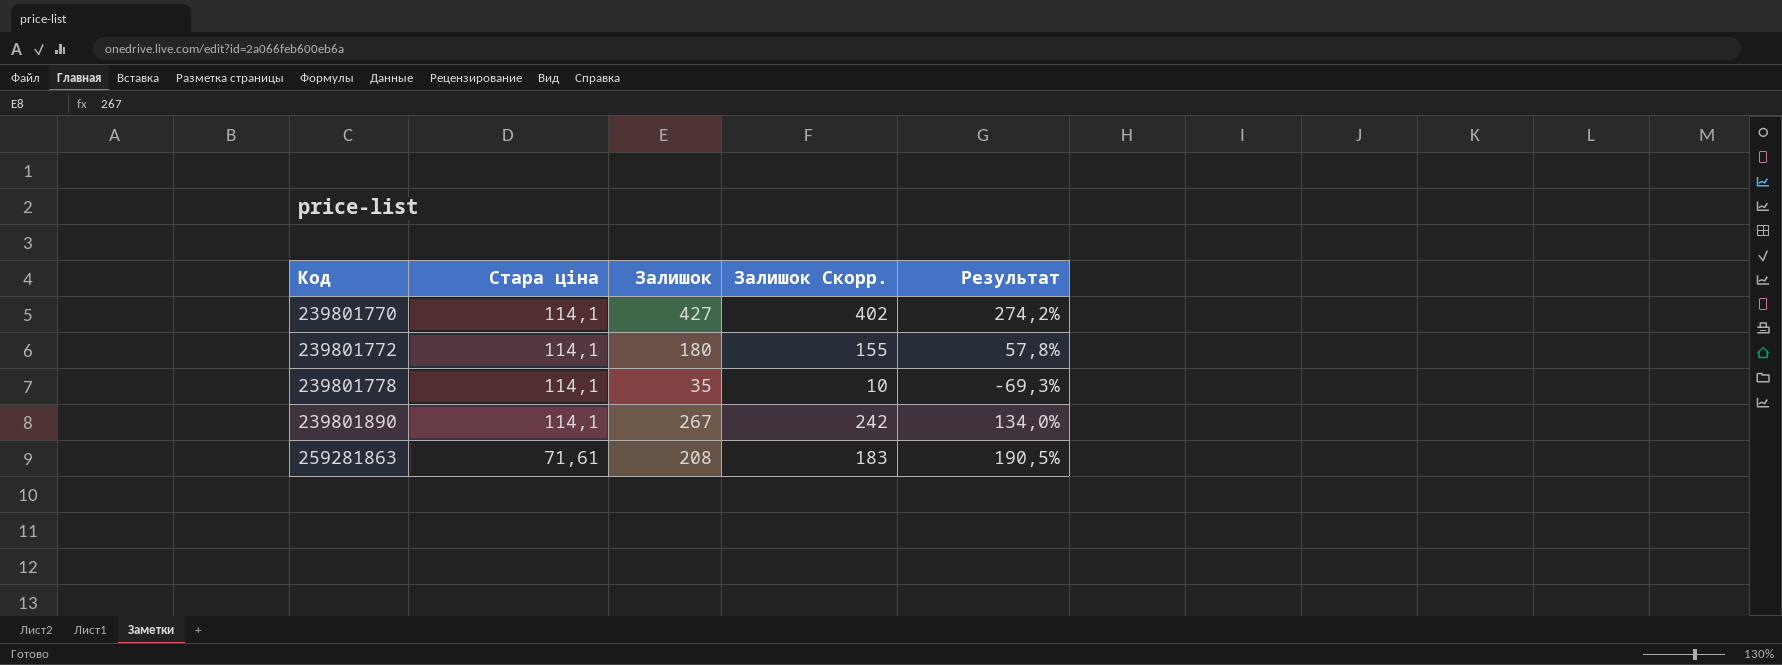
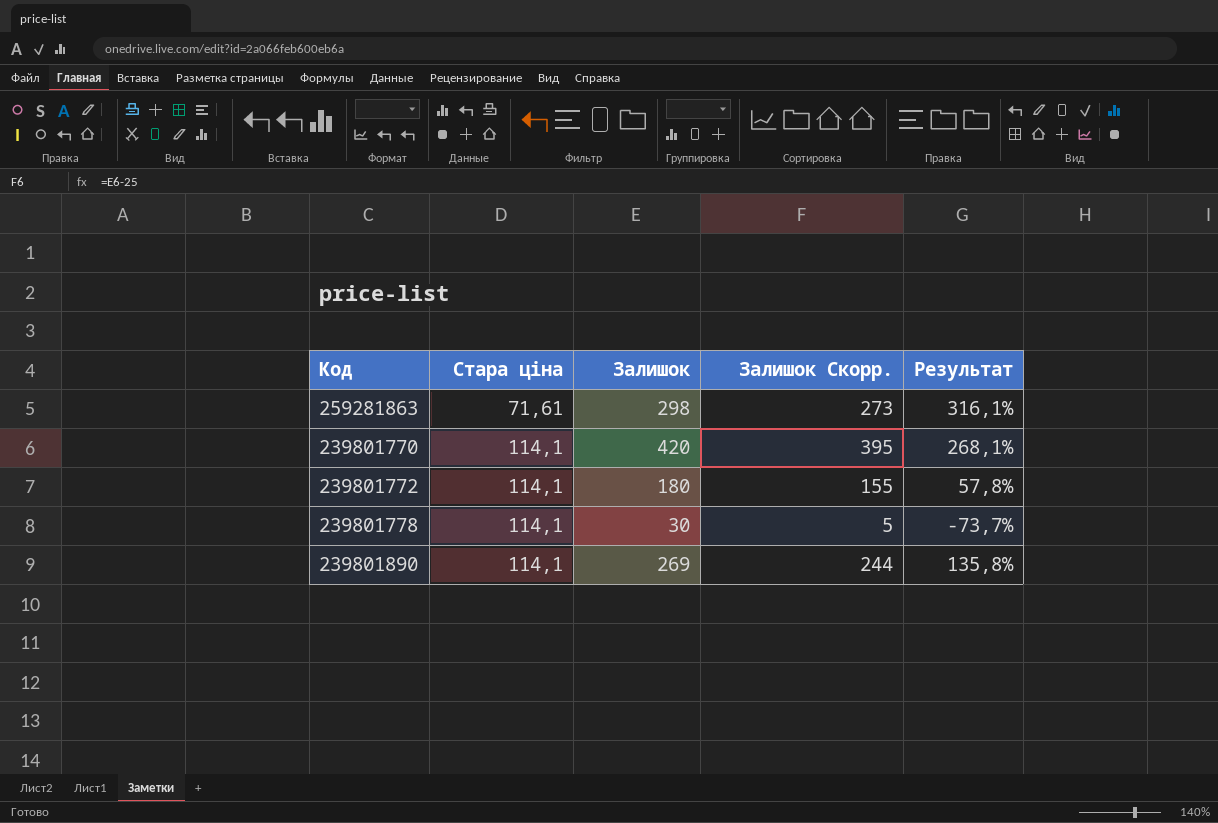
row order: Код ascending -> Стара ціна ascending
259281863 | Залишок: 208 -> 298
259281863 | Залишок Скорр.: 183 -> 273
259281863 | Результат: 190,5% -> 316,1%
239801770 | Залишок: 427 -> 420
239801770 | Залишок Скорр.: 402 -> 395
239801770 | Результат: 274,2% -> 268,1%
239801778 | Залишок: 35 -> 30
239801778 | Залишок Скорр.: 10 -> 5
239801778 | Результат: -69,3% -> -73,7%
239801890 | Залишок: 267 -> 269
239801890 | Залишок Скорр.: 242 -> 244
239801890 | Результат: 134,0% -> 135,8%

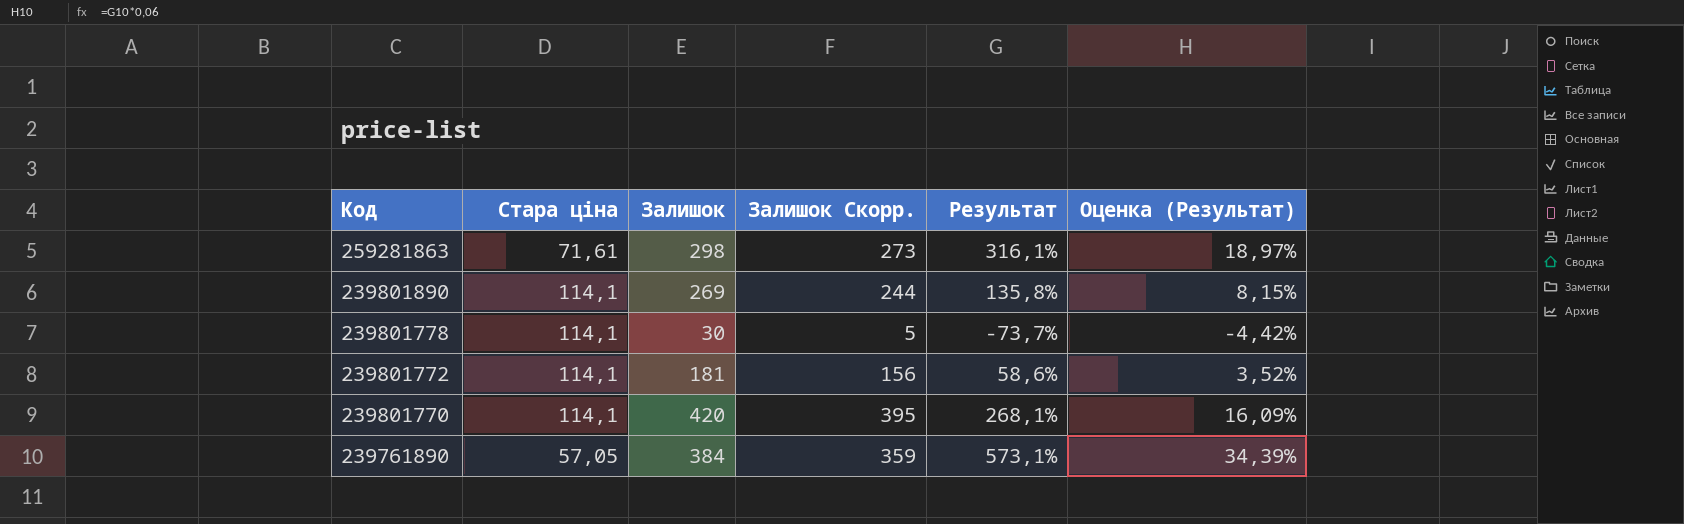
row order: Стара ціна ascending -> Код descending
column Оценка (Результат) | formula: none -> [Результат] * 0,06
239801772 | Залишок: 180 -> 181
239801772 | Залишок Скорр.: 155 -> 156
239801772 | Результат: 57,8% -> 58,6%
row 239761890: none -> 57,05 | 384 | 359 | 573,1% | 34,39%

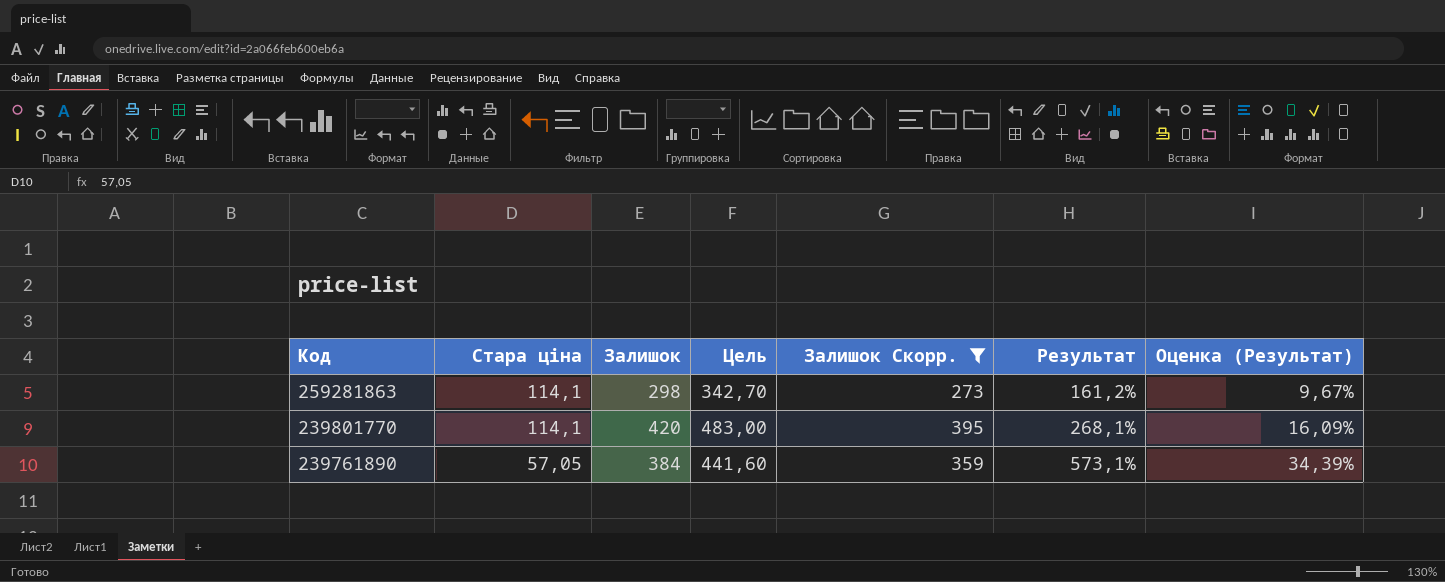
filter: none -> Залишок Скорр. >= 273
column Цель | formula: none -> [Залишок] * 1,15
259281863 | Стара ціна: 71,61 -> 114,1
259281863 | Результат: 316,1% -> 161,2%
259281863 | Оценка (Результат): 18,97% -> 9,67%

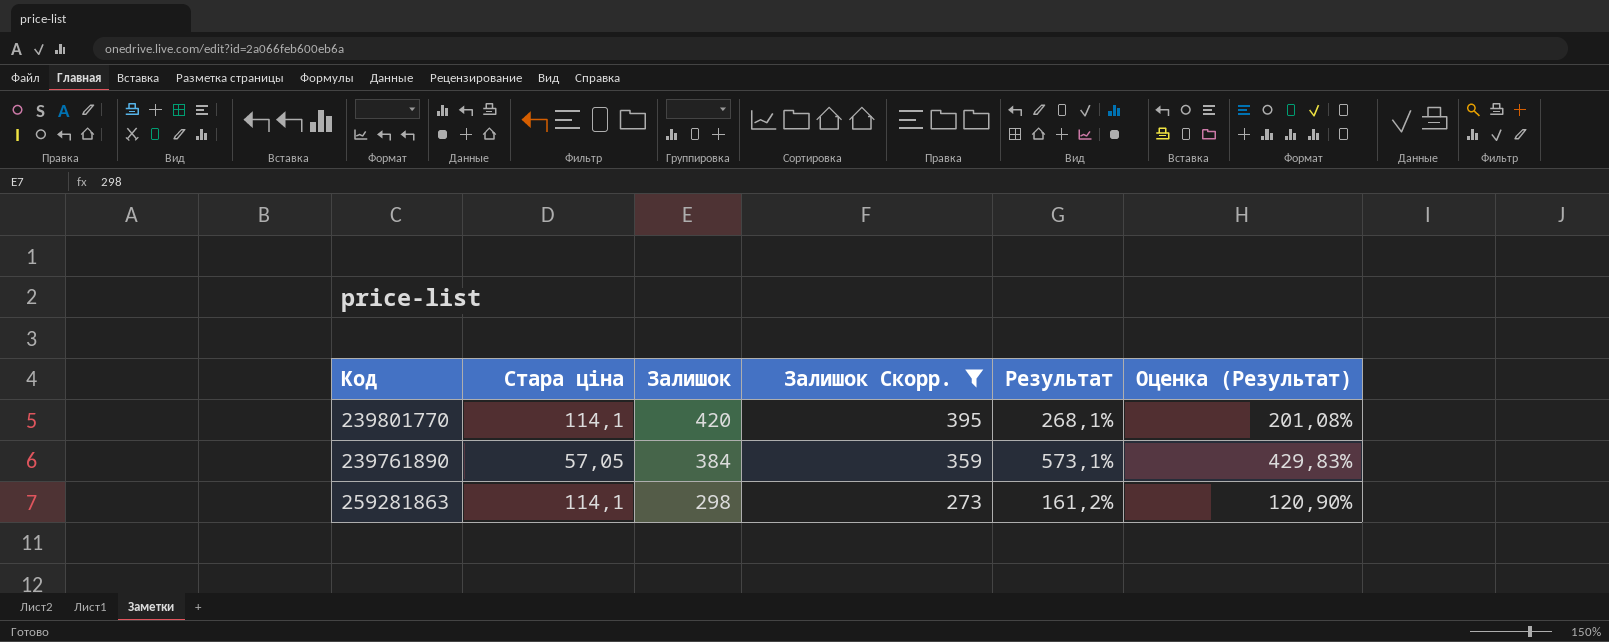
row order: Код descending -> Залишок descending
column Цель | formula: [Залишок] * 1,15 -> none
column Оценка (Результат) | formula: [Результат] * 0,06 -> [Результат] * 0,75

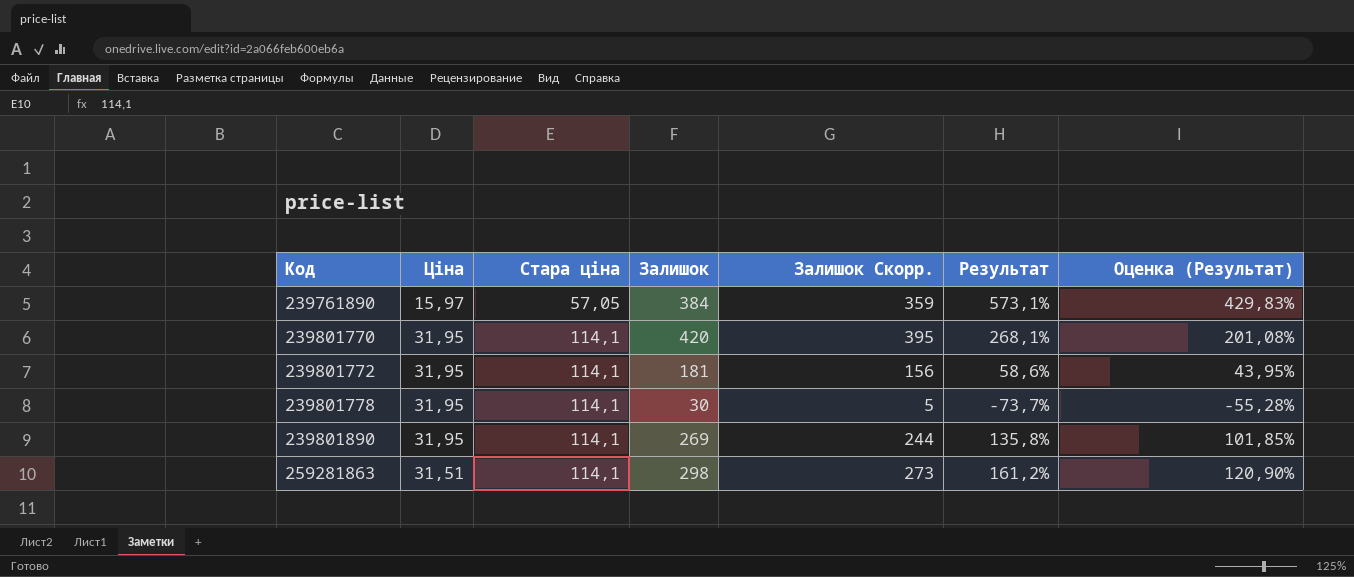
filter: Залишок Скорр. >= 273 -> none
row order: Залишок descending -> Код ascending
column Ціна | position: none -> 2

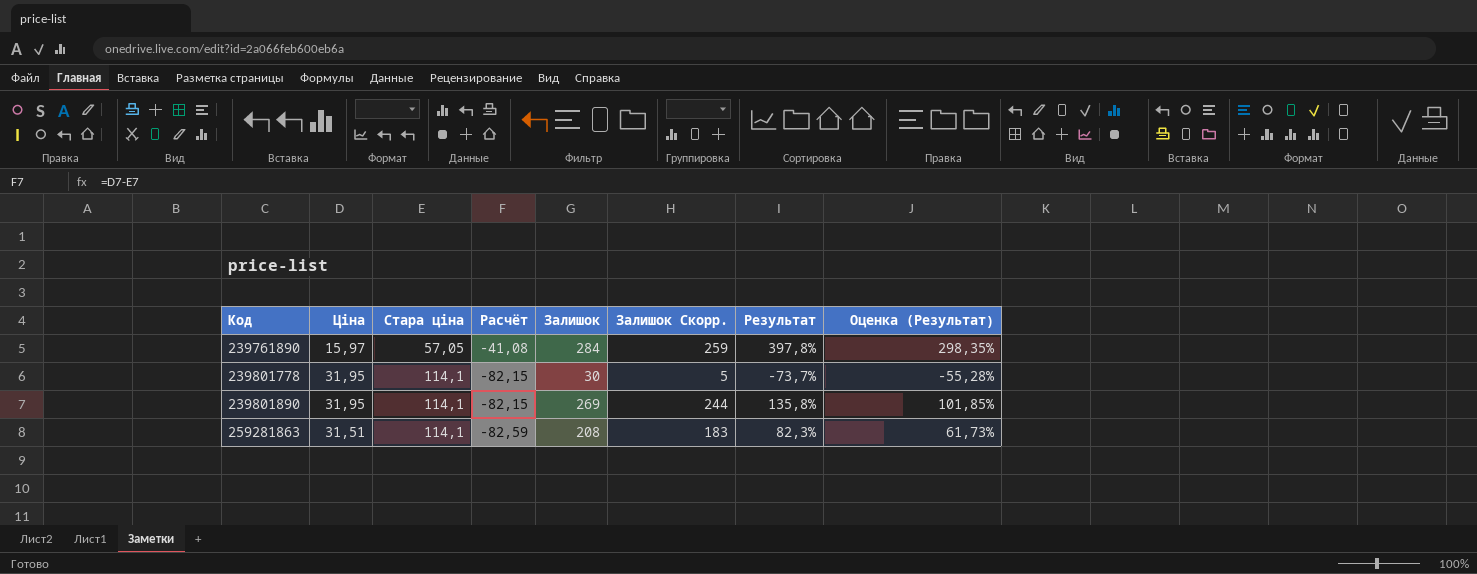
column Расчёт | formula: none -> [Ціна] - [Стара ціна]
row 239801770: 31,95 | 114,1 | 420 | 395 | 268,1% | 201,08% -> none
row 239801772: 31,95 | 114,1 | 181 | 156 | 58,6% | 43,95% -> none
239761890 | Залишок: 384 -> 284
239761890 | Залишок Скорр.: 359 -> 259
239761890 | Результат: 573,1% -> 397,8%
239761890 | Оценка (Результат): 429,83% -> 298,35%
259281863 | Залишок: 298 -> 208
259281863 | Залишок Скорр.: 273 -> 183
259281863 | Результат: 161,2% -> 82,3%
259281863 | Оценка (Результат): 120,90% -> 61,73%

